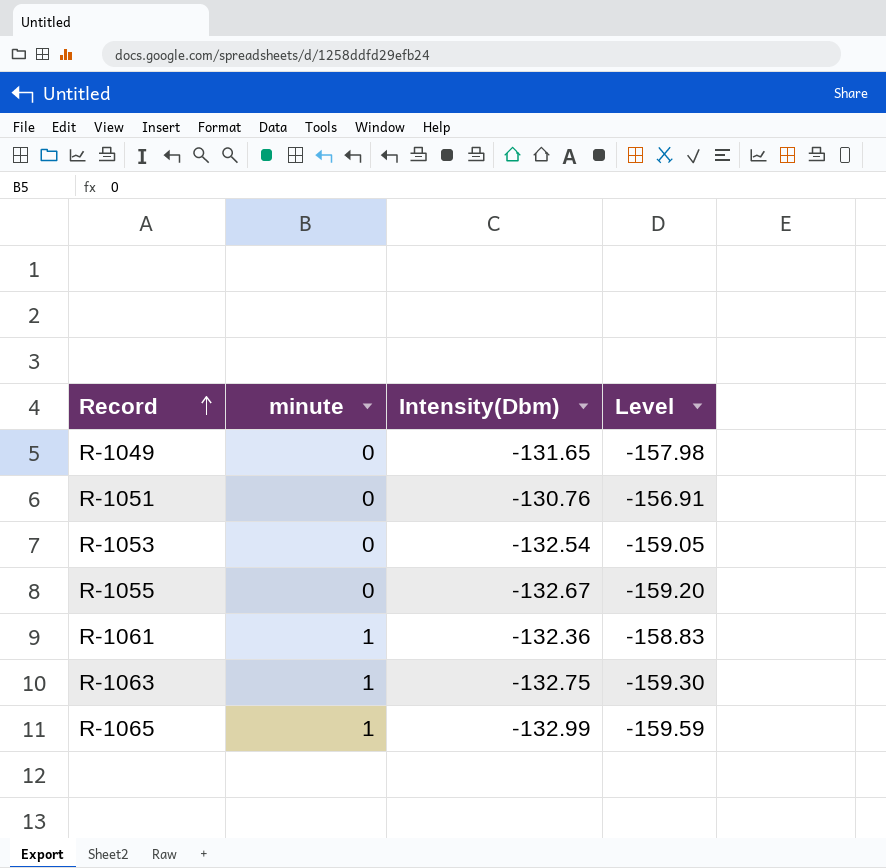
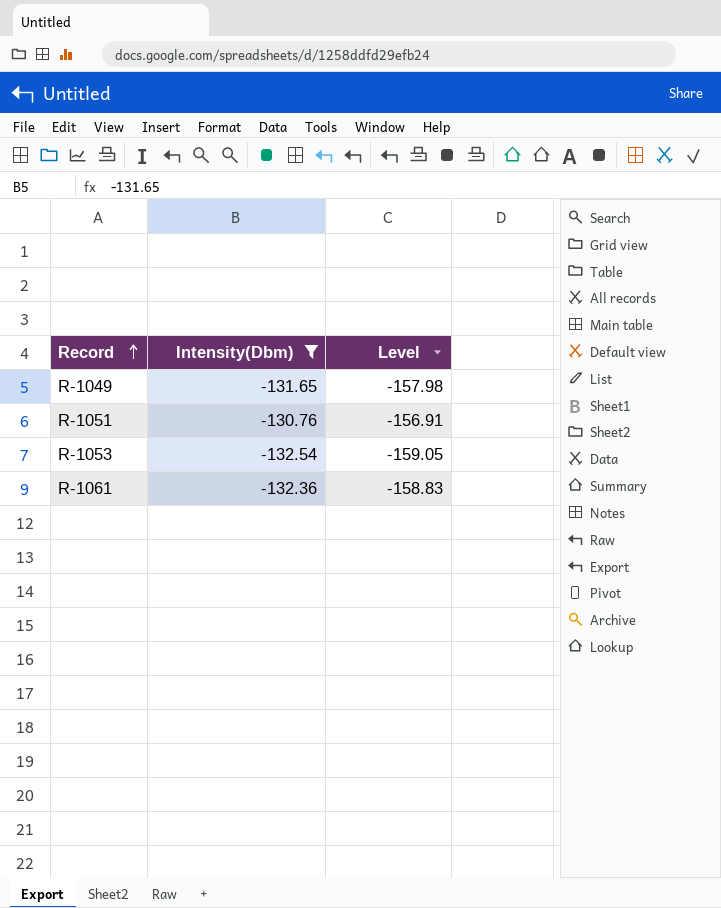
filter: none -> Intensity(Dbm) >= -132.54
column minute | position: 2 -> none

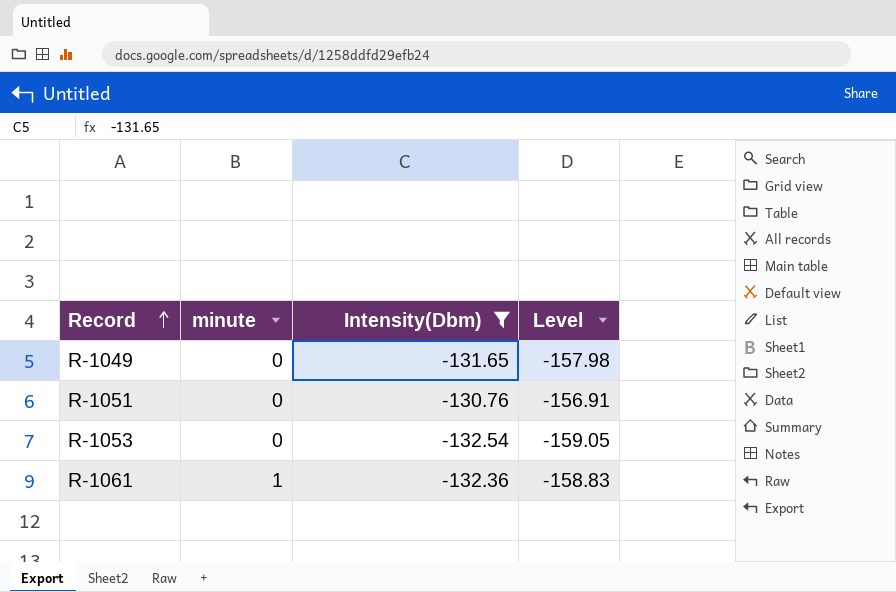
column minute | position: none -> 2

